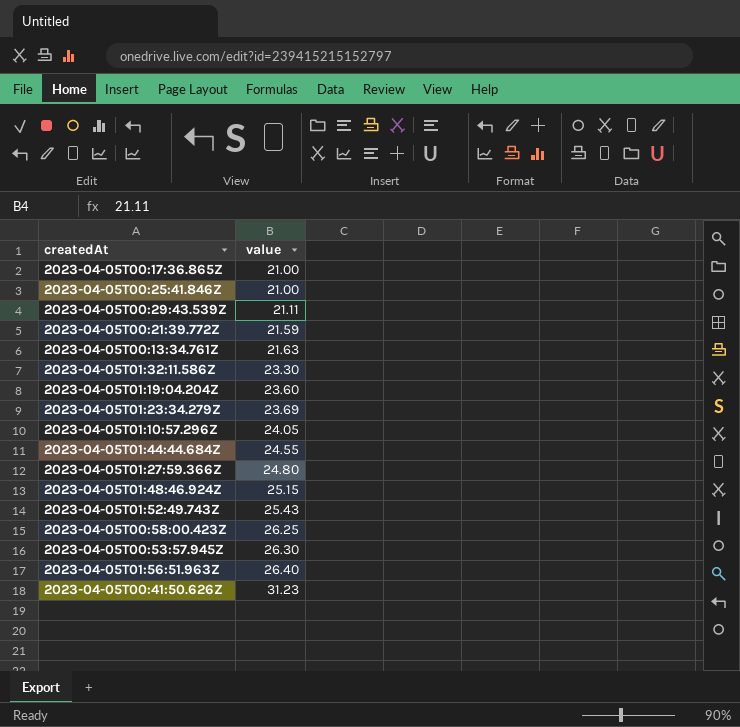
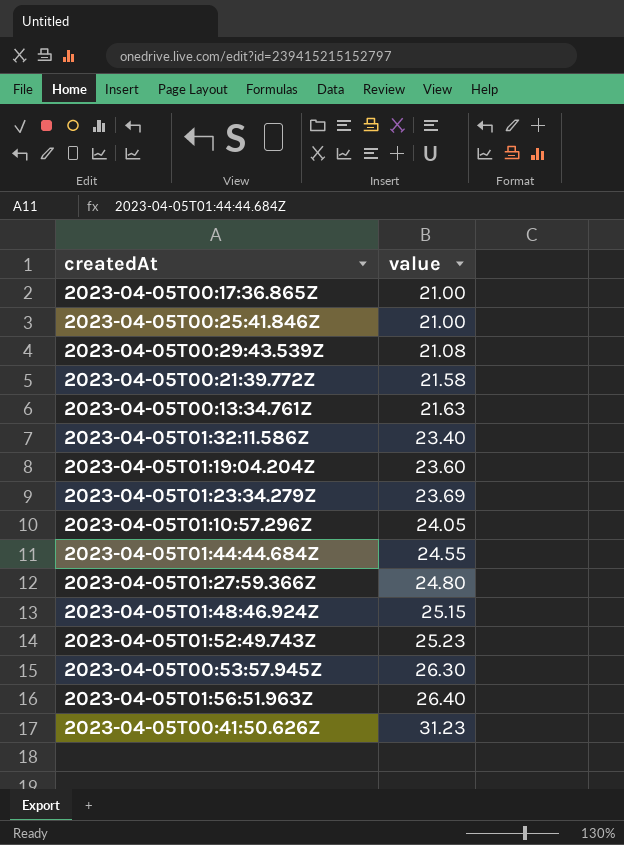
row 2023-04-05T00:58:00.423Z: 26.25 -> none
2023-04-05T00:29:43.539Z | value: 21.11 -> 21.08
2023-04-05T00:21:39.772Z | value: 21.59 -> 21.58
2023-04-05T01:32:11.586Z | value: 23.30 -> 23.40
2023-04-05T01:52:49.743Z | value: 25.43 -> 25.23

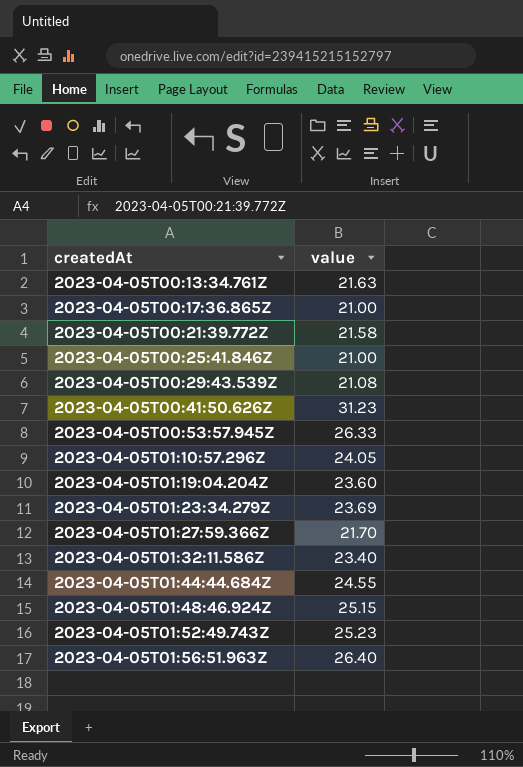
row order: value ascending -> createdAt ascending
2023-04-05T00:53:57.945Z | value: 26.30 -> 26.33
2023-04-05T01:27:59.366Z | value: 24.80 -> 21.70

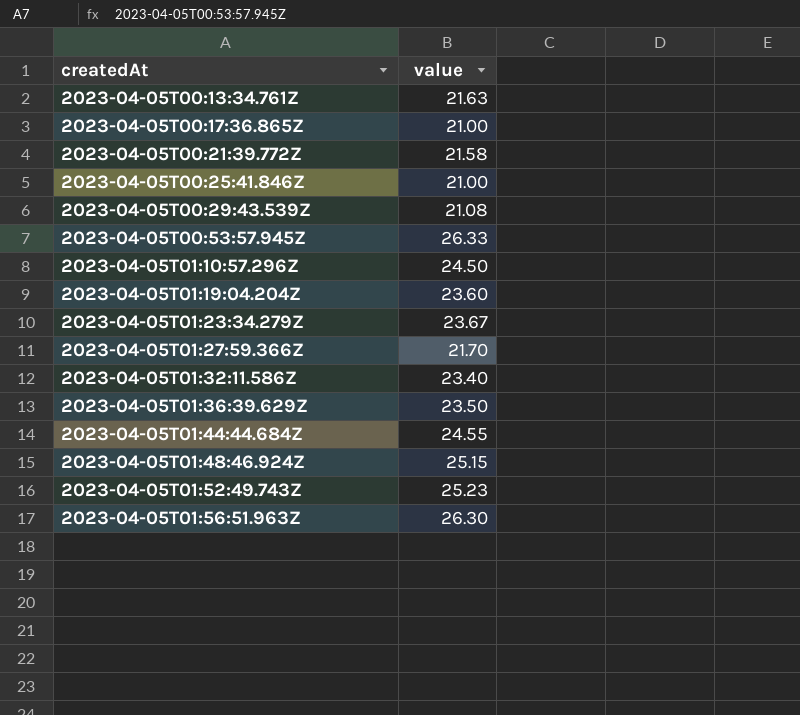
row 2023-04-05T00:41:50.626Z: 31.23 -> none
2023-04-05T01:10:57.296Z | value: 24.05 -> 24.50
2023-04-05T01:23:34.279Z | value: 23.69 -> 23.67
row 2023-04-05T01:36:39.629Z: none -> 23.50
2023-04-05T01:56:51.963Z | value: 26.40 -> 26.30

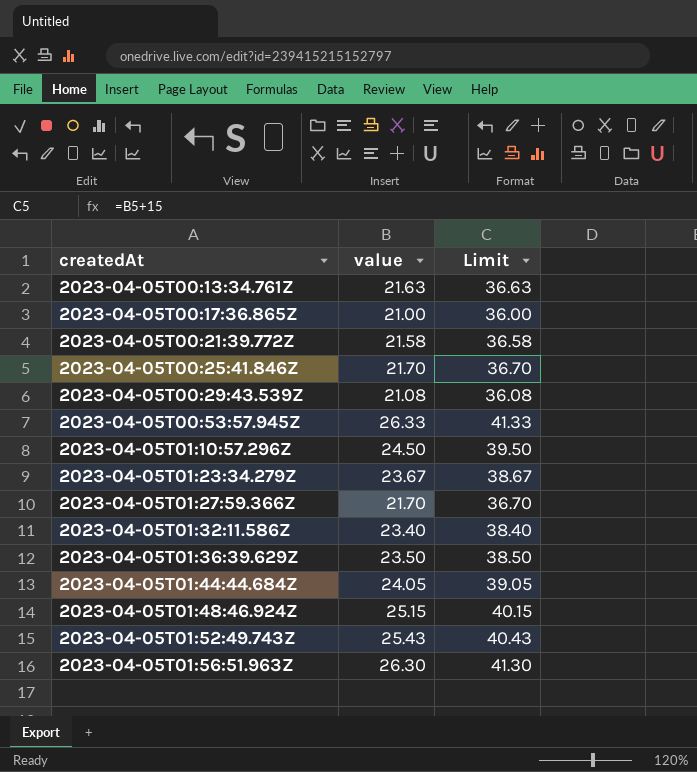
column Limit | formula: none -> [value] + 15
row 2023-04-05T01:19:04.204Z: 23.60 -> none
2023-04-05T00:25:41.846Z | value: 21.00 -> 21.70
2023-04-05T01:44:44.684Z | value: 24.55 -> 24.05
2023-04-05T01:52:49.743Z | value: 25.23 -> 25.43

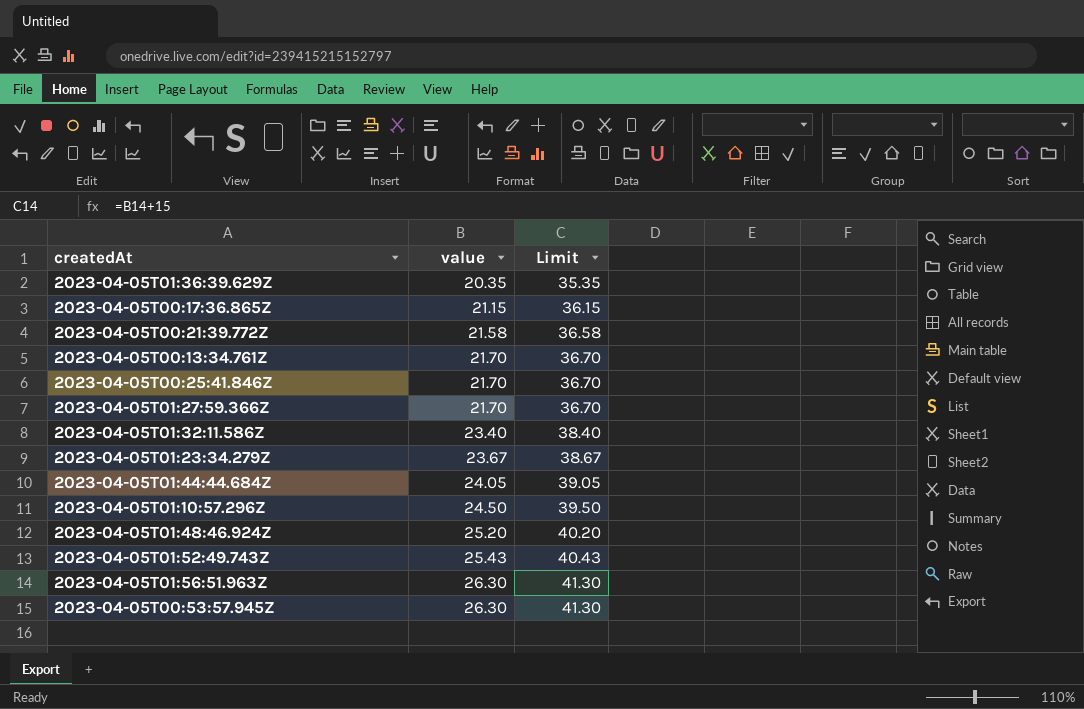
row order: createdAt ascending -> value ascending
row 2023-04-05T00:29:43.539Z: 21.08 | 36.08 -> none
2023-04-05T01:36:39.629Z | value: 23.50 -> 20.35
2023-04-05T01:36:39.629Z | Limit: 38.50 -> 35.35
2023-04-05T00:17:36.865Z | value: 21.00 -> 21.15
2023-04-05T00:17:36.865Z | Limit: 36.00 -> 36.15
2023-04-05T00:13:34.761Z | value: 21.63 -> 21.70
2023-04-05T00:13:34.761Z | Limit: 36.63 -> 36.70
2023-04-05T01:48:46.924Z | value: 25.15 -> 25.20
2023-04-05T01:48:46.924Z | Limit: 40.15 -> 40.20
2023-04-05T00:53:57.945Z | value: 26.33 -> 26.30
2023-04-05T00:53:57.945Z | Limit: 41.33 -> 41.30

